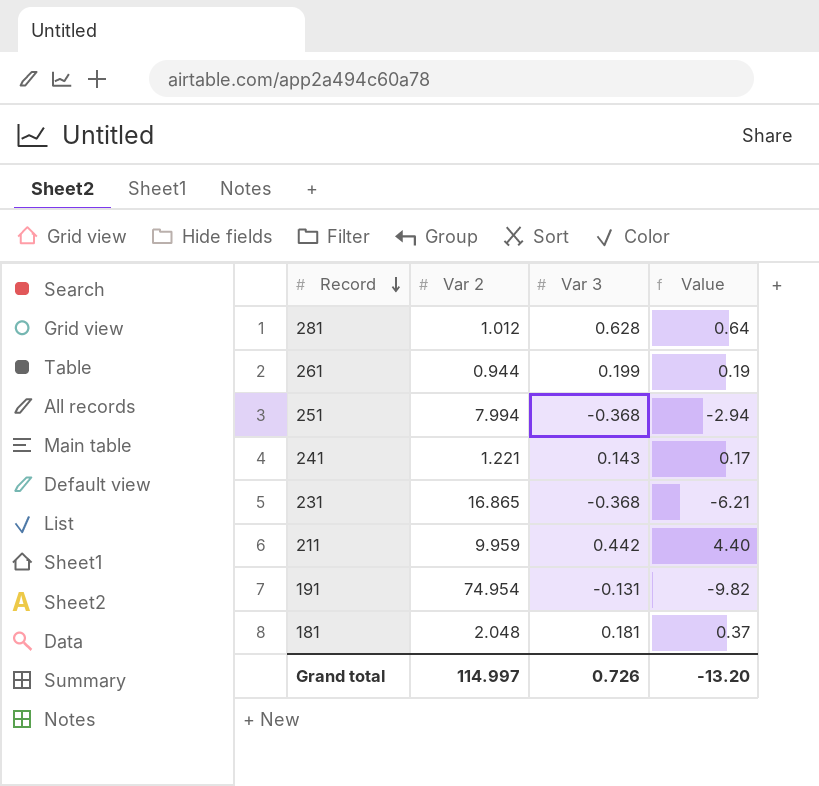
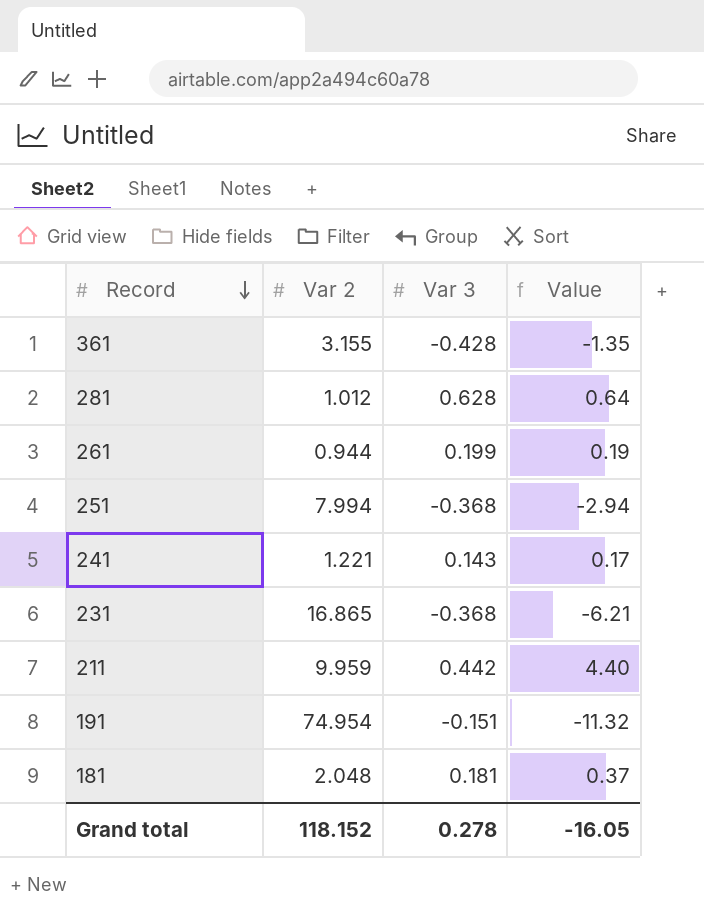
row 361: none -> 3.155 | -0.428 | -1.35
191 | Var 3: -0.131 -> -0.151
191 | Value: -9.82 -> -11.32
Grand total | Var 2: 114.997 -> 118.152
Grand total | Var 3: 0.726 -> 0.278
Grand total | Value: -13.20 -> -16.05

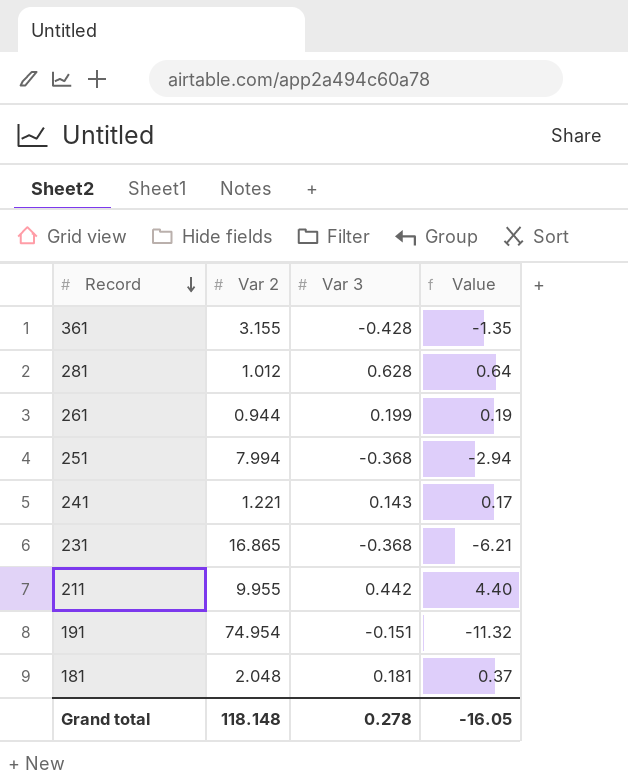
211 | Var 2: 9.959 -> 9.955
Grand total | Var 2: 118.152 -> 118.148

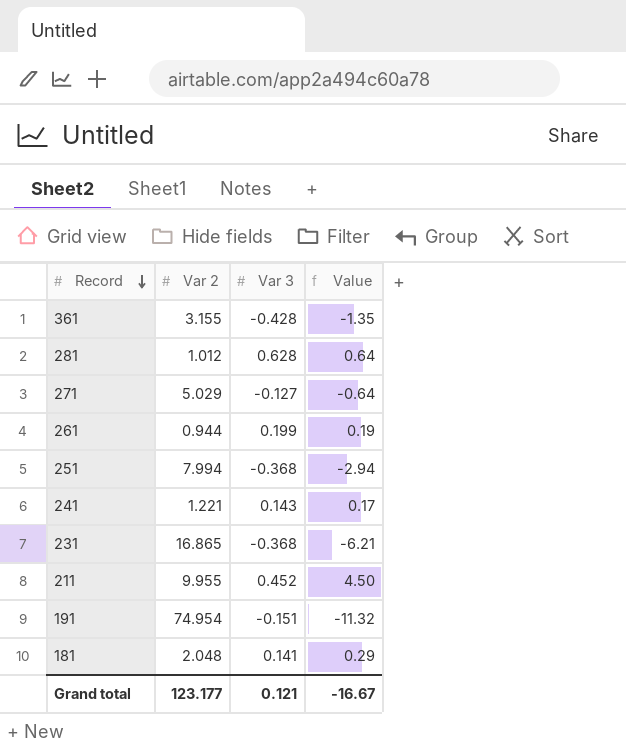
row 271: none -> 5.029 | -0.127 | -0.64
211 | Var 3: 0.442 -> 0.452
211 | Value: 4.40 -> 4.50
181 | Var 3: 0.181 -> 0.141
181 | Value: 0.37 -> 0.29
Grand total | Var 2: 118.148 -> 123.177
Grand total | Var 3: 0.278 -> 0.121
Grand total | Value: -16.05 -> -16.67

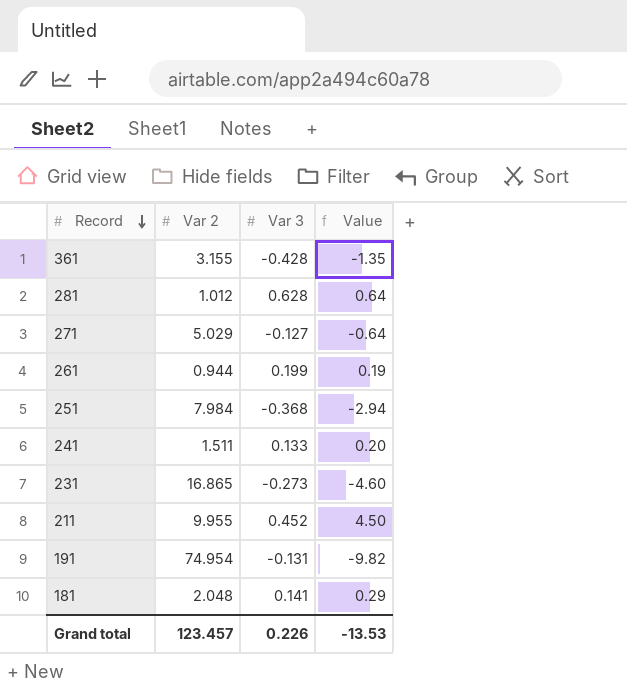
251 | Var 2: 7.994 -> 7.984
241 | Var 2: 1.221 -> 1.511
241 | Var 3: 0.143 -> 0.133
241 | Value: 0.17 -> 0.20
231 | Var 3: -0.368 -> -0.273
231 | Value: -6.21 -> -4.60
191 | Var 3: -0.151 -> -0.131
191 | Value: -11.32 -> -9.82
Grand total | Var 2: 123.177 -> 123.457
Grand total | Var 3: 0.121 -> 0.226
Grand total | Value: -16.67 -> -13.53

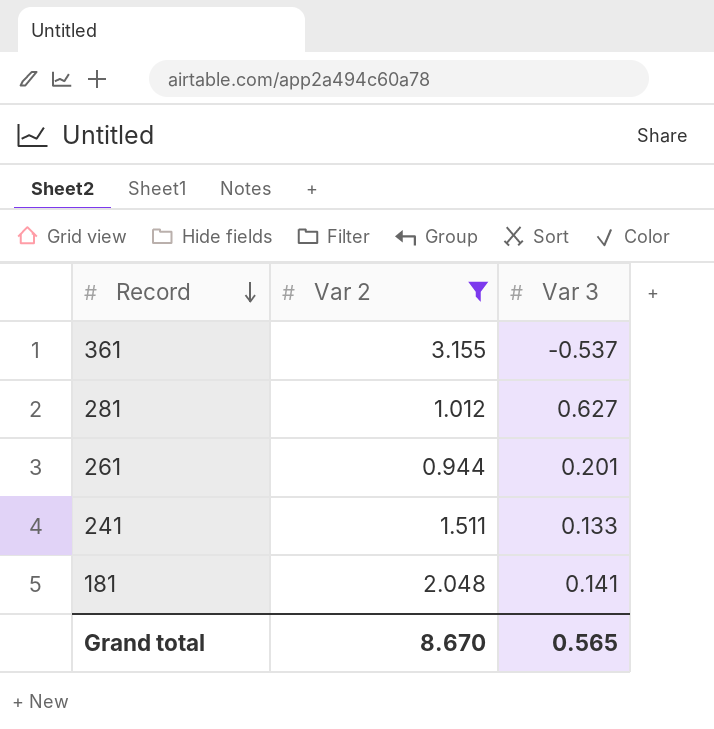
filter: none -> Var 2 <= 3.155
column Value | formula: [Var 2] * [Var 3] -> none
361 | Var 3: -0.428 -> -0.537
281 | Var 3: 0.628 -> 0.627
261 | Var 3: 0.199 -> 0.201
Grand total | Var 2: 123.457 -> 8.670
Grand total | Var 3: 0.226 -> 0.565

